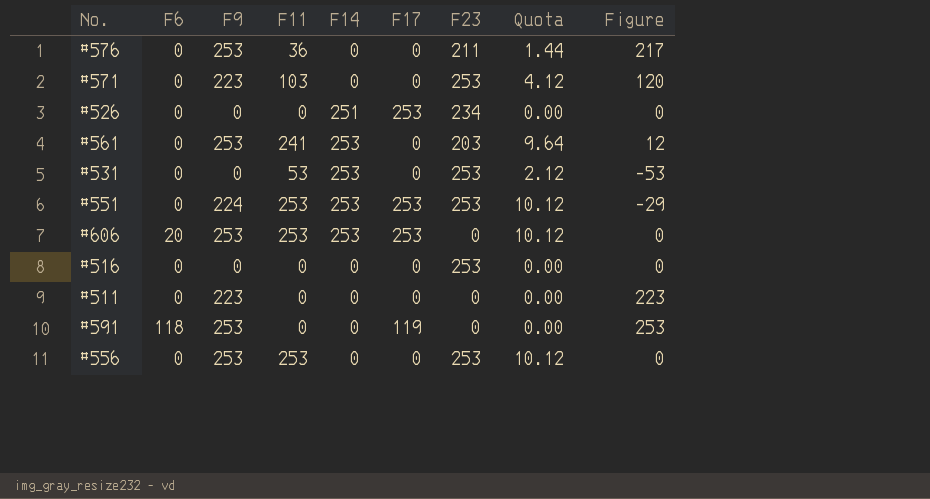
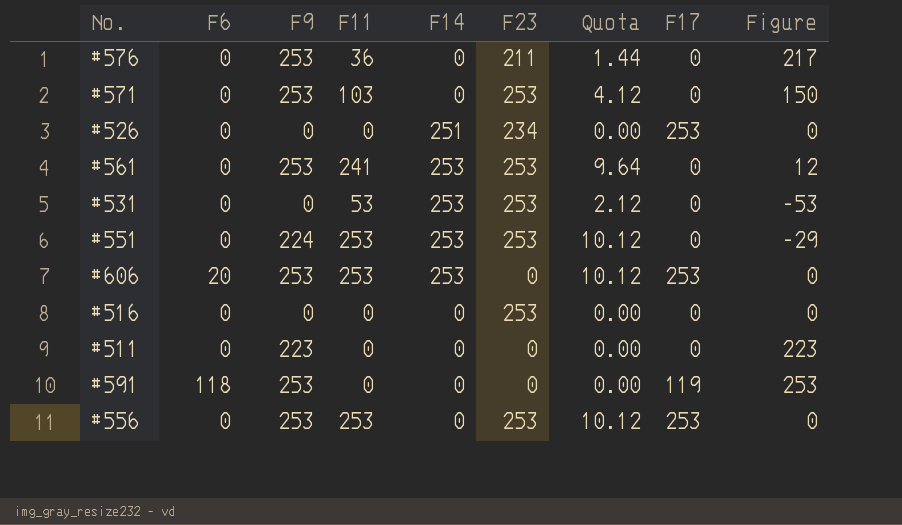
column F17 | position: 6 -> 8
#571 | F9: 223 -> 253
#571 | Figure: 120 -> 150
#561 | F23: 203 -> 253
#551 | F17: 253 -> 0
#556 | F17: 0 -> 253

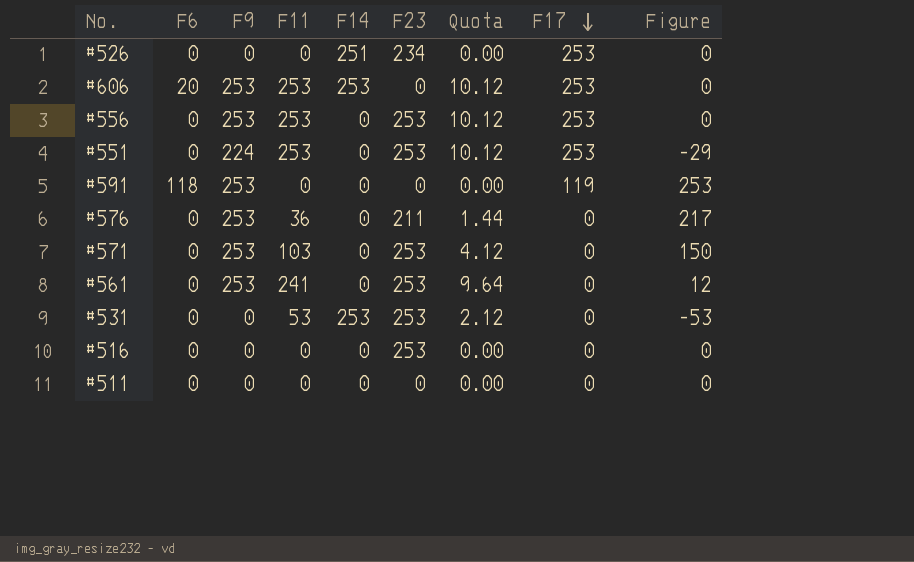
row order: none -> F17 descending
#551 | F14: 253 -> 0
#551 | F17: 0 -> 253
#561 | F14: 253 -> 0
#511 | F9: 223 -> 0
#511 | Figure: 223 -> 0

